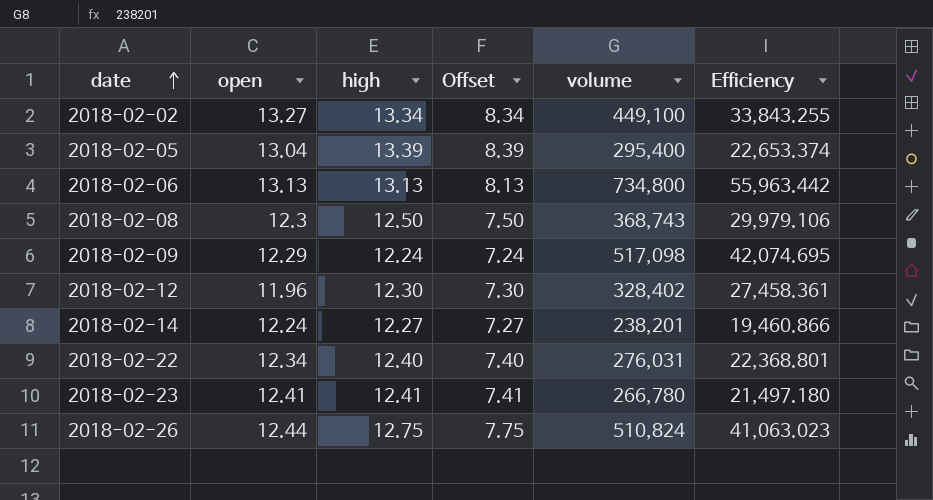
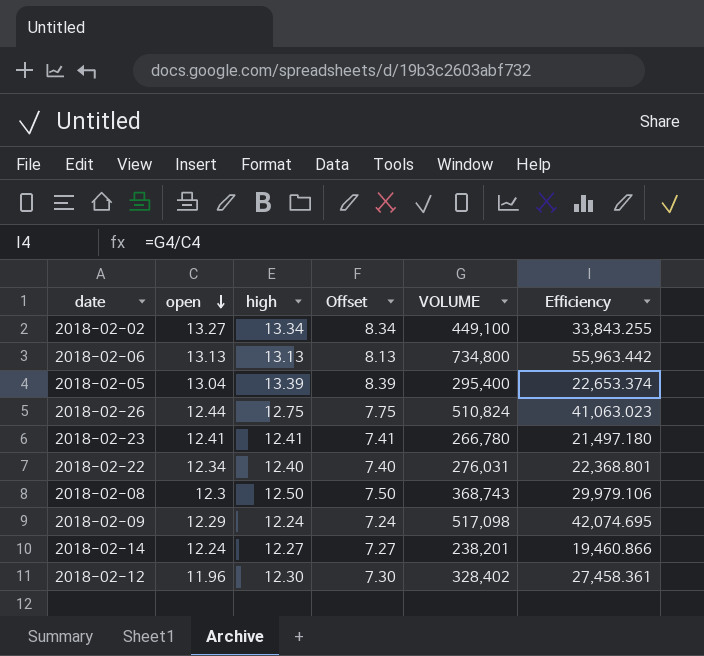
row order: date ascending -> open descending
column name: volume -> VOLUME

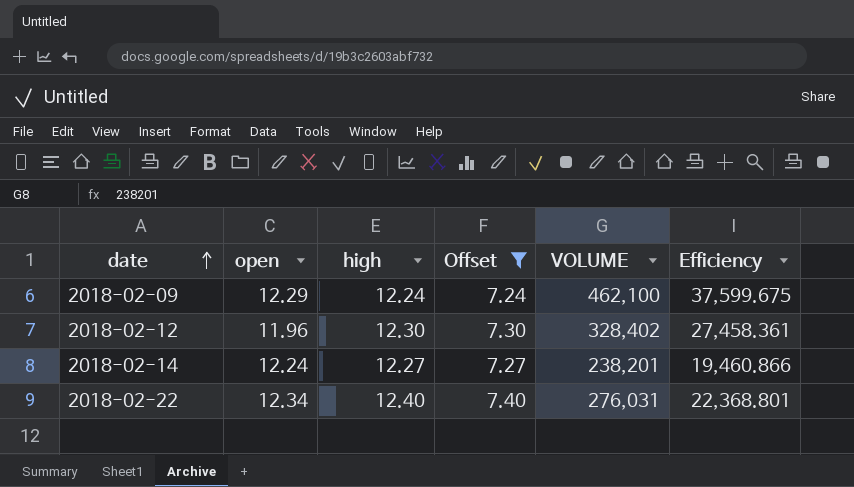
filter: none -> Offset <= 7.40
row order: open descending -> date ascending
2018-02-09 | VOLUME: 517,098 -> 462,100
2018-02-09 | Efficiency: 42,074.695 -> 37,599.675

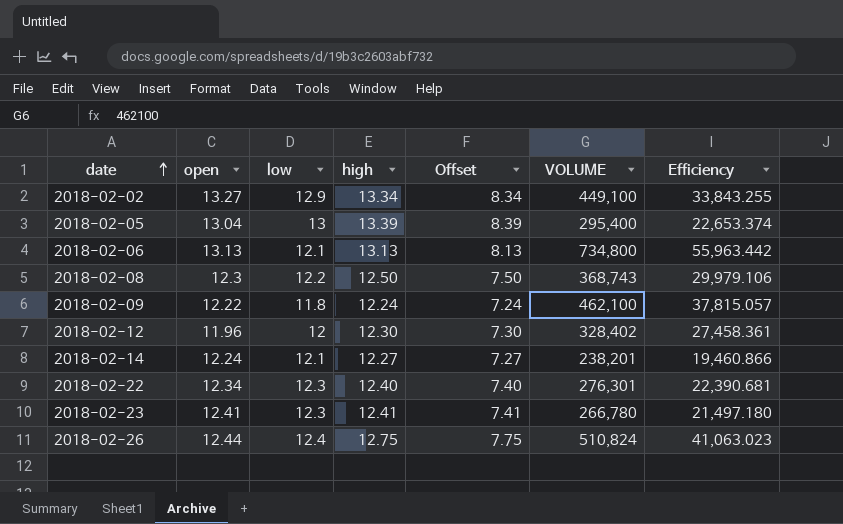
filter: Offset <= 7.40 -> none
column low | position: none -> 3
2018-02-09 | open: 12.29 -> 12.22
2018-02-09 | Efficiency: 37,599.675 -> 37,815.057
2018-02-22 | VOLUME: 276,031 -> 276,301
2018-02-22 | Efficiency: 22,368.801 -> 22,390.681

